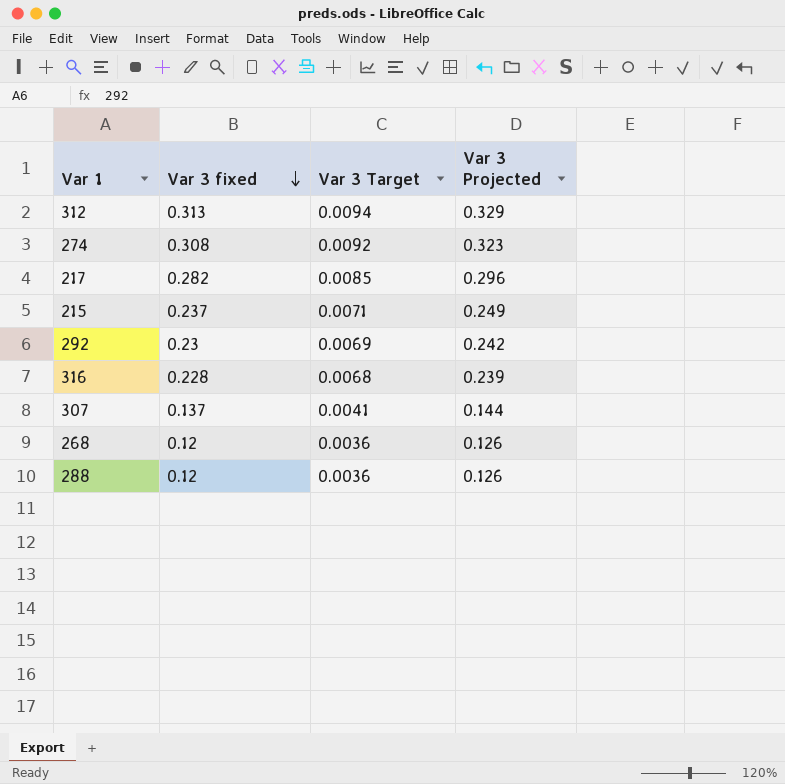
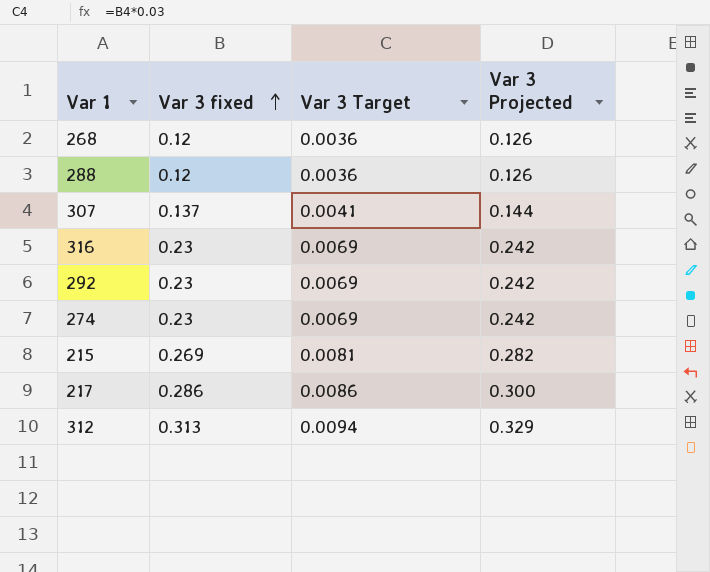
row order: Var 3 fixed descending -> Var 3 fixed ascending
316 | Var 3 fixed: 0.228 -> 0.23
316 | Var 3 Target: 0.0068 -> 0.0069
316 | Var 3 Projected: 0.239 -> 0.242
274 | Var 3 fixed: 0.308 -> 0.23
274 | Var 3 Target: 0.0092 -> 0.0069
274 | Var 3 Projected: 0.323 -> 0.242
215 | Var 3 fixed: 0.237 -> 0.269
215 | Var 3 Target: 0.0071 -> 0.0081
215 | Var 3 Projected: 0.249 -> 0.282
217 | Var 3 fixed: 0.282 -> 0.286
217 | Var 3 Target: 0.0085 -> 0.0086
217 | Var 3 Projected: 0.296 -> 0.300

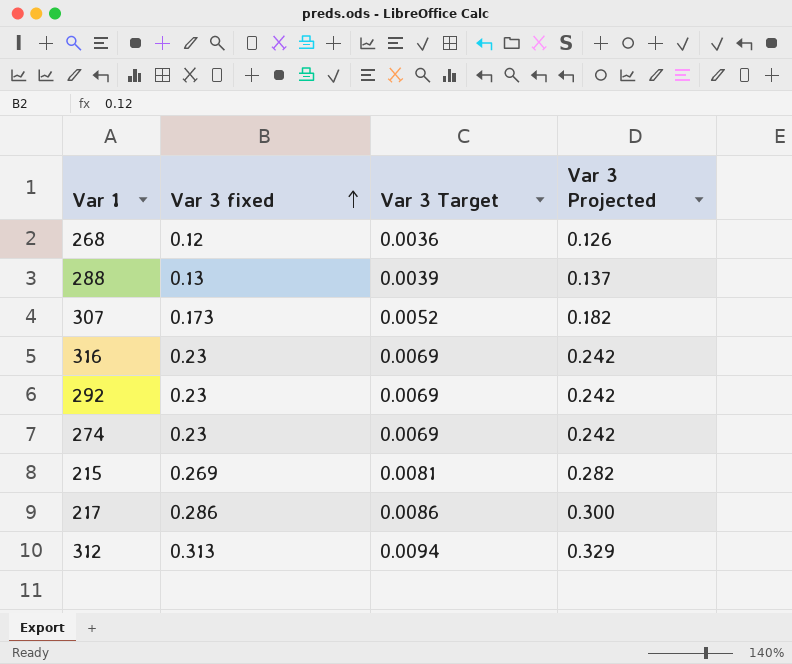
288 | Var 3 fixed: 0.12 -> 0.13
288 | Var 3 Target: 0.0036 -> 0.0039
288 | Var 3 Projected: 0.126 -> 0.137
307 | Var 3 fixed: 0.137 -> 0.173
307 | Var 3 Target: 0.0041 -> 0.0052
307 | Var 3 Projected: 0.144 -> 0.182

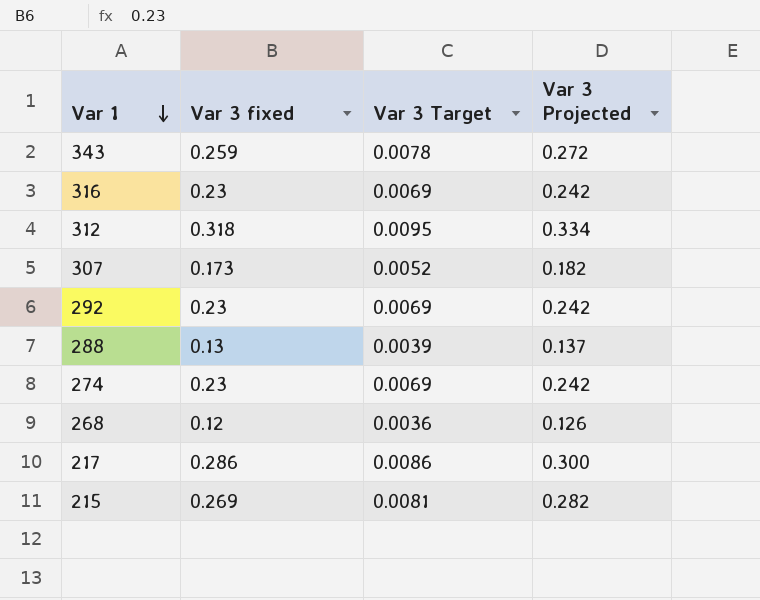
row order: Var 3 fixed ascending -> Var 1 descending
row 343: none -> 0.259 | 0.0078 | 0.272
312 | Var 3 fixed: 0.313 -> 0.318
312 | Var 3 Target: 0.0094 -> 0.0095
312 | Var 3 Projected: 0.329 -> 0.334

